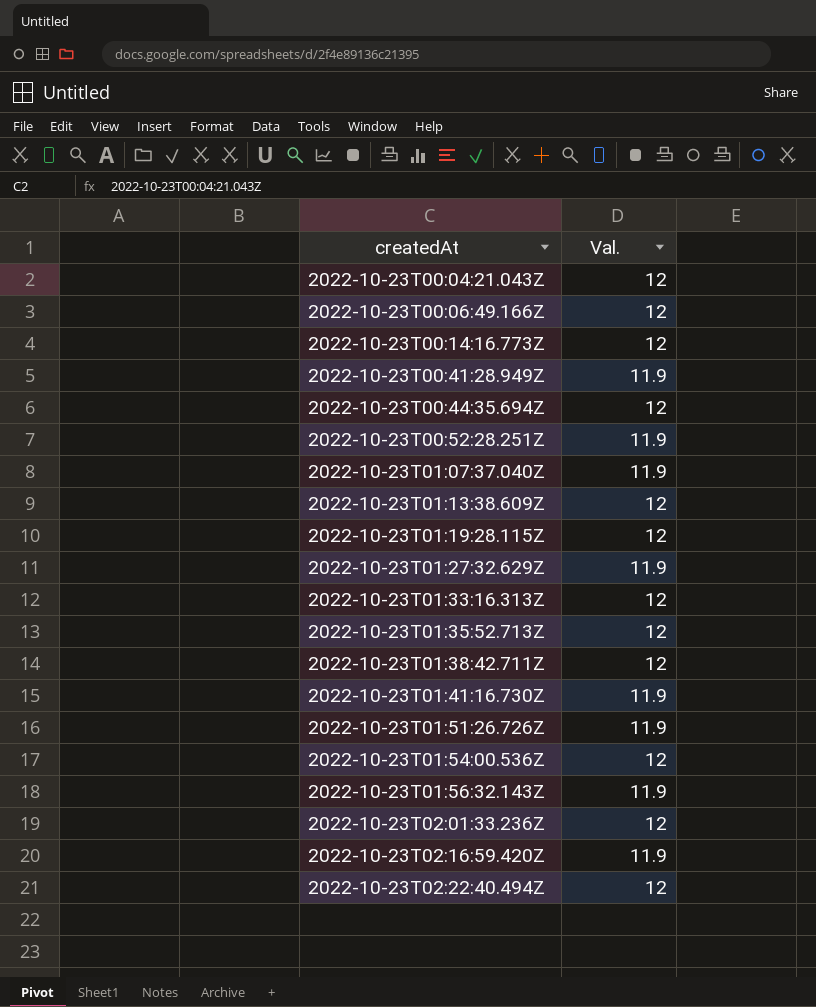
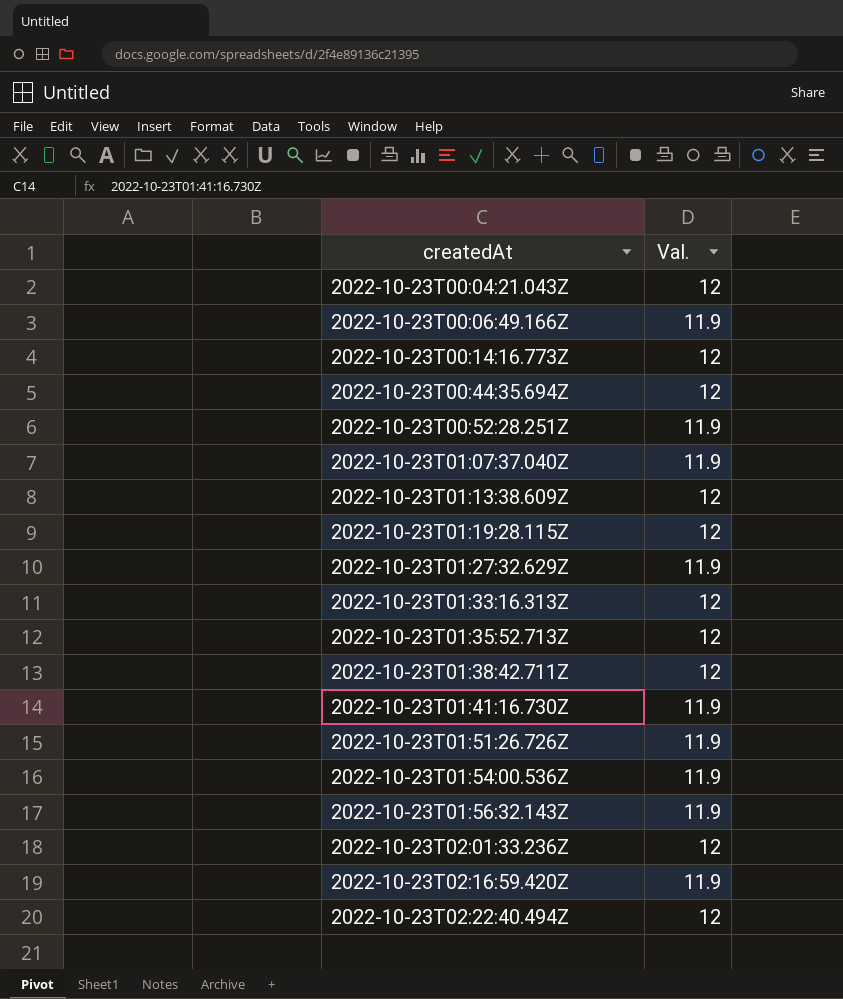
row 2022-10-23T00:41:28.949Z: 11.9 -> none
2022-10-23T00:06:49.166Z | Val.: 12 -> 11.9
2022-10-23T01:54:00.536Z | Val.: 12 -> 11.9

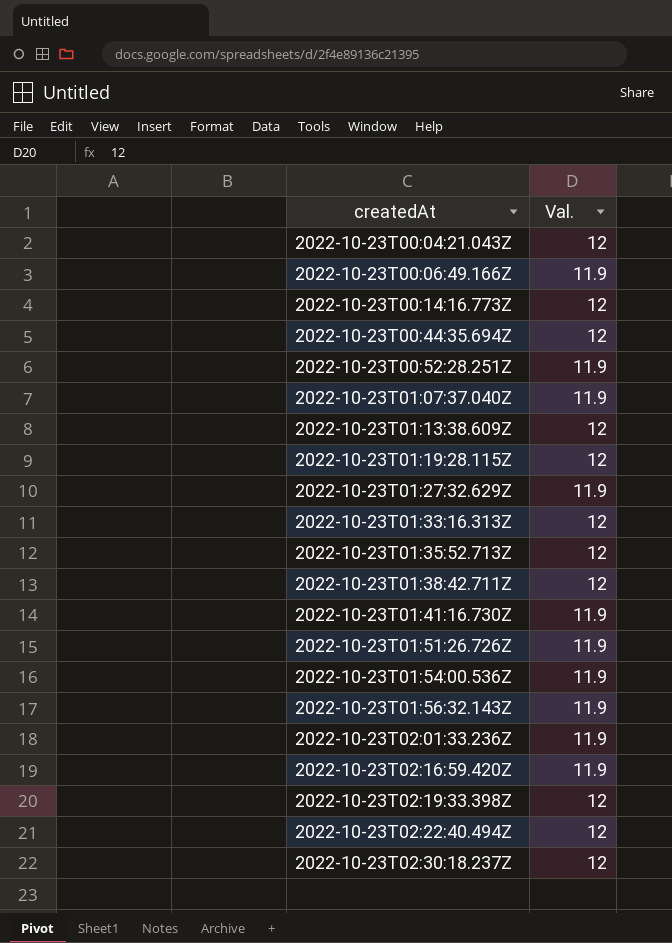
2022-10-23T02:01:33.236Z | Val.: 12 -> 11.9
row 2022-10-23T02:19:33.398Z: none -> 12
row 2022-10-23T02:30:18.237Z: none -> 12

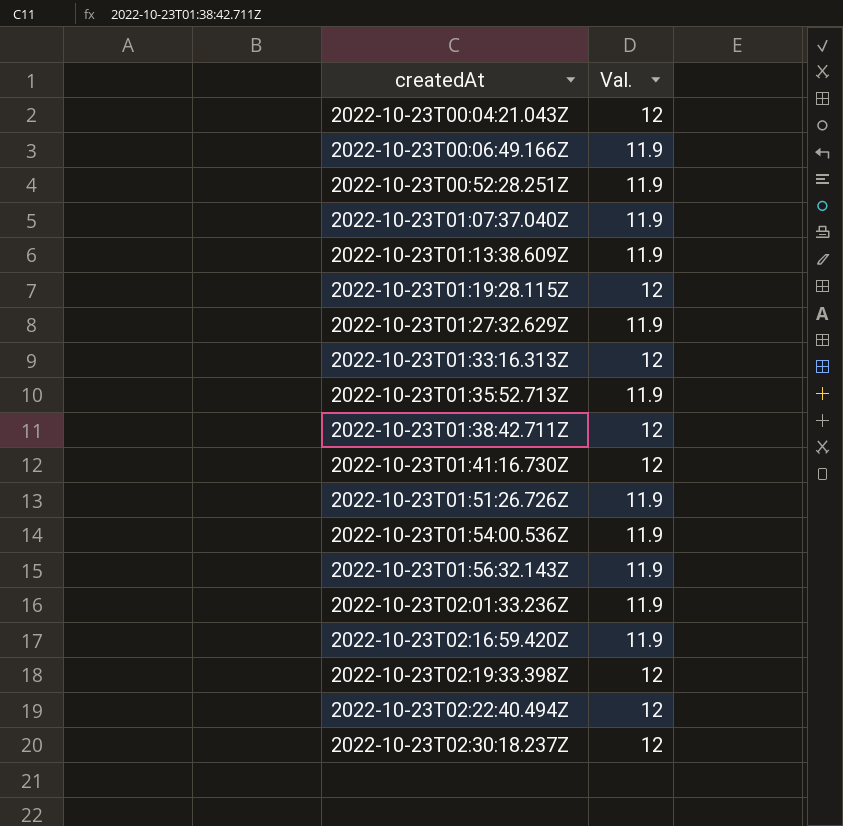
row 2022-10-23T00:14:16.773Z: 12 -> none
row 2022-10-23T00:44:35.694Z: 12 -> none
2022-10-23T01:13:38.609Z | Val.: 12 -> 11.9
2022-10-23T01:35:52.713Z | Val.: 12 -> 11.9
2022-10-23T01:41:16.730Z | Val.: 11.9 -> 12

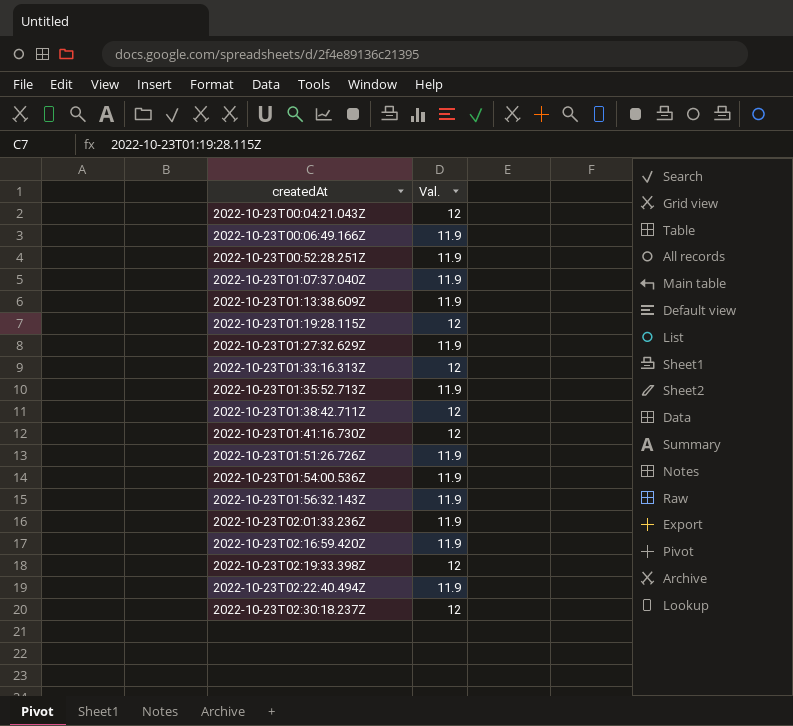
2022-10-23T02:22:40.494Z | Val.: 12 -> 11.9

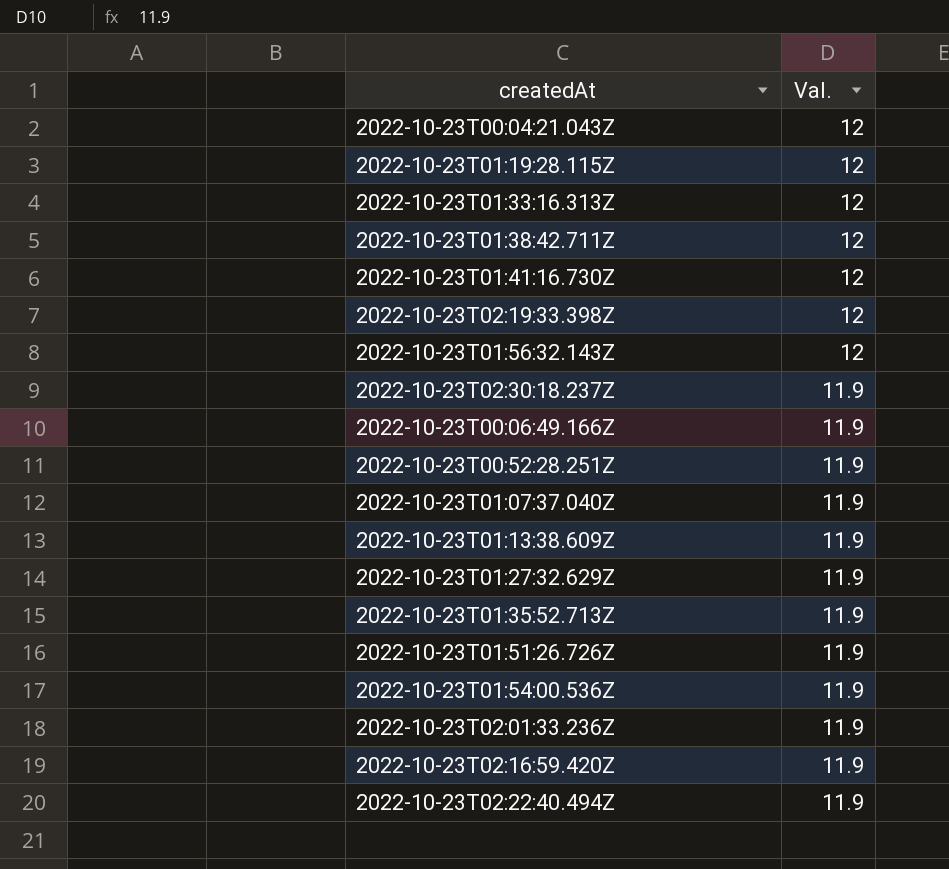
row order: createdAt ascending -> Val. descending
2022-10-23T01:56:32.143Z | Val.: 11.9 -> 12
2022-10-23T02:30:18.237Z | Val.: 12 -> 11.9

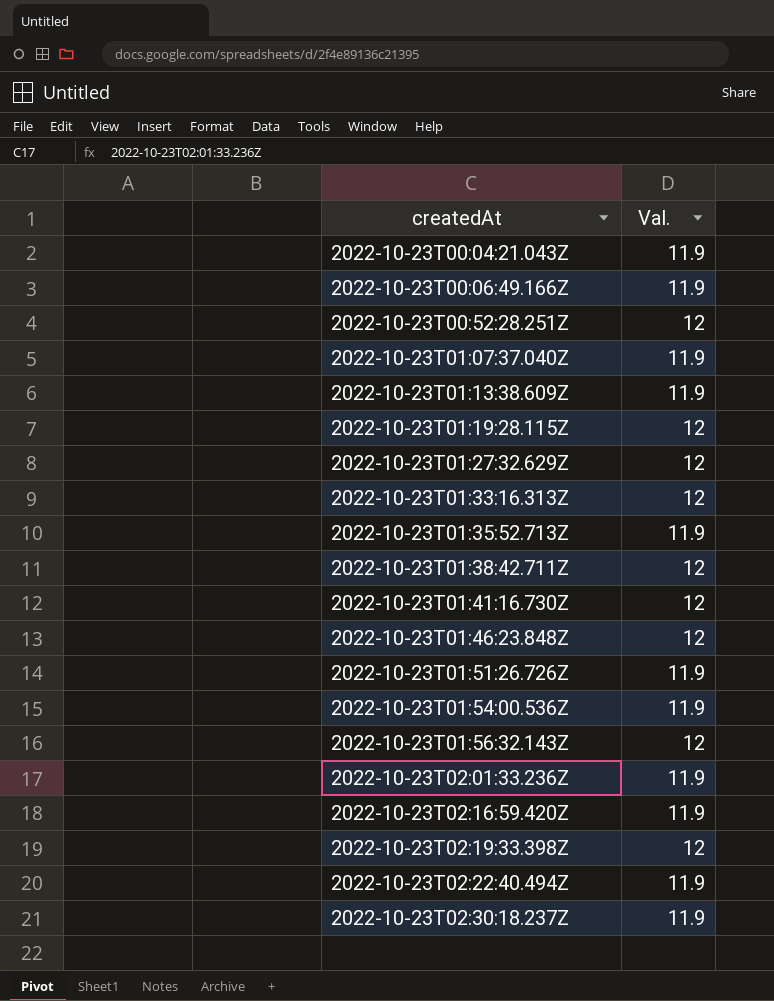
row order: Val. descending -> createdAt ascending
2022-10-23T00:04:21.043Z | Val.: 12 -> 11.9
2022-10-23T00:52:28.251Z | Val.: 11.9 -> 12
2022-10-23T01:27:32.629Z | Val.: 11.9 -> 12
row 2022-10-23T01:46:23.848Z: none -> 12

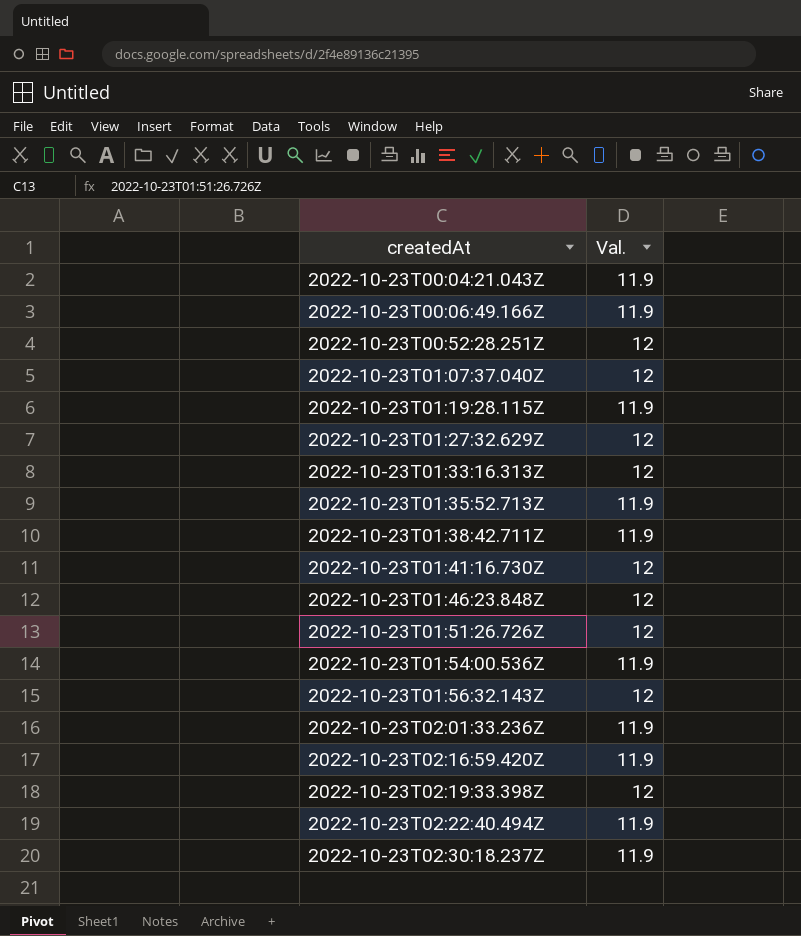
row 2022-10-23T01:13:38.609Z: 11.9 -> none
2022-10-23T01:07:37.040Z | Val.: 11.9 -> 12
2022-10-23T01:19:28.115Z | Val.: 12 -> 11.9
2022-10-23T01:38:42.711Z | Val.: 12 -> 11.9
2022-10-23T01:51:26.726Z | Val.: 11.9 -> 12

